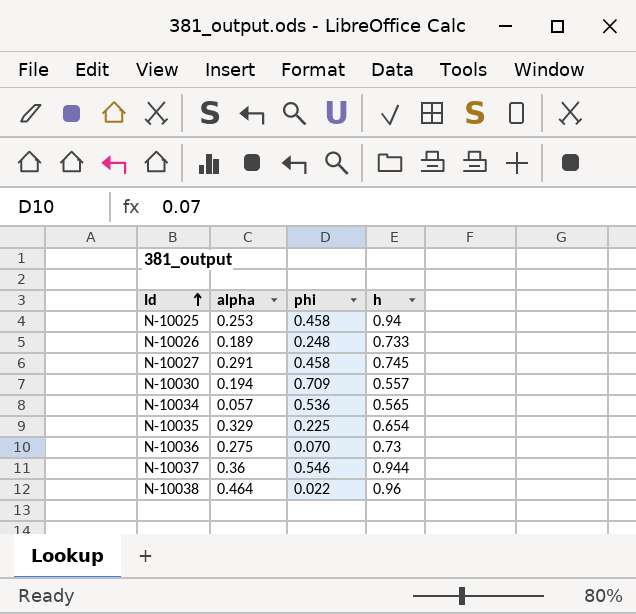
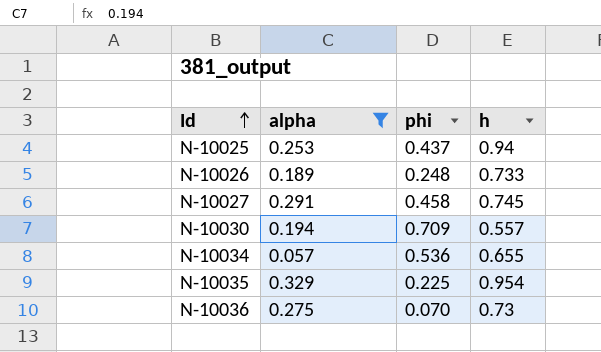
filter: none -> alpha <= 0.329
N-10025 | phi: 0.458 -> 0.437
N-10034 | h: 0.565 -> 0.655
N-10035 | h: 0.654 -> 0.954

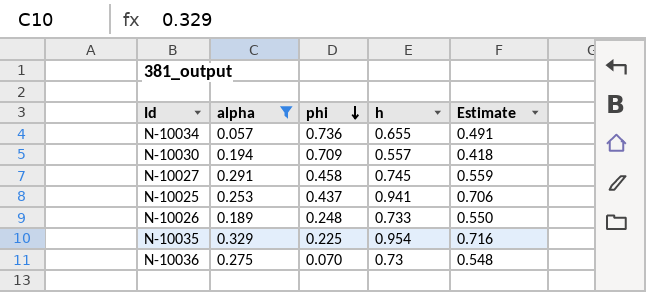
row order: Id ascending -> phi descending
column Estimate | formula: none -> [h] * 0.75
N-10034 | phi: 0.536 -> 0.736
N-10025 | h: 0.94 -> 0.941

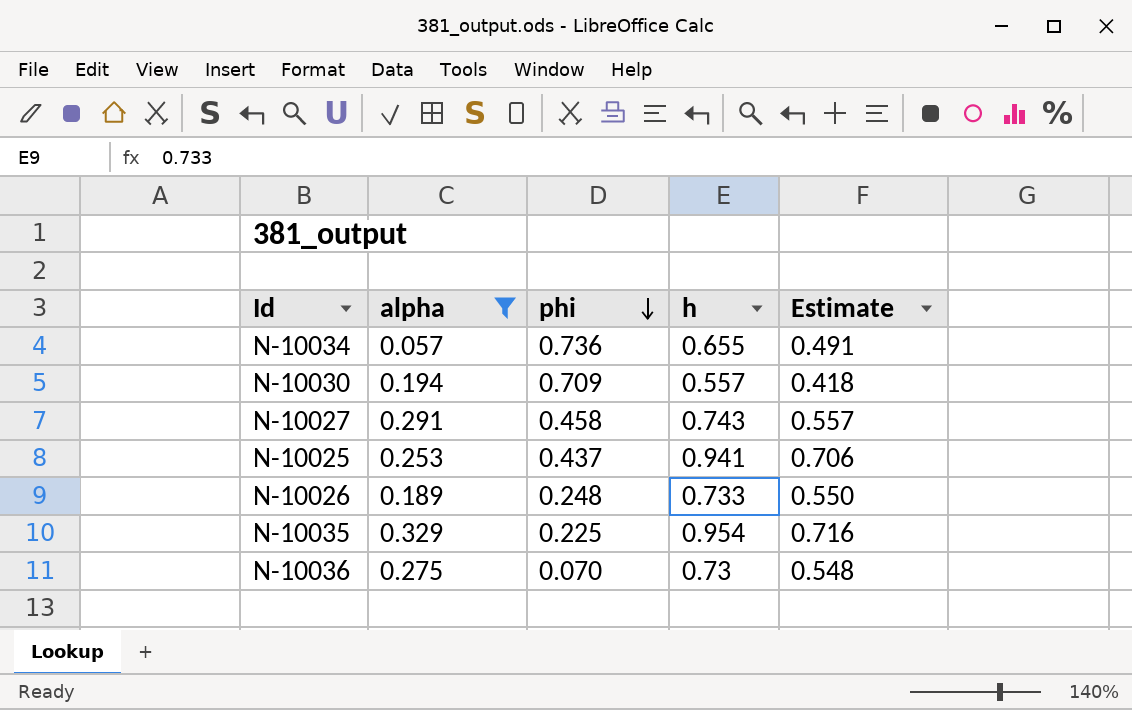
N-10027 | h: 0.745 -> 0.743
N-10027 | Estimate: 0.559 -> 0.557

